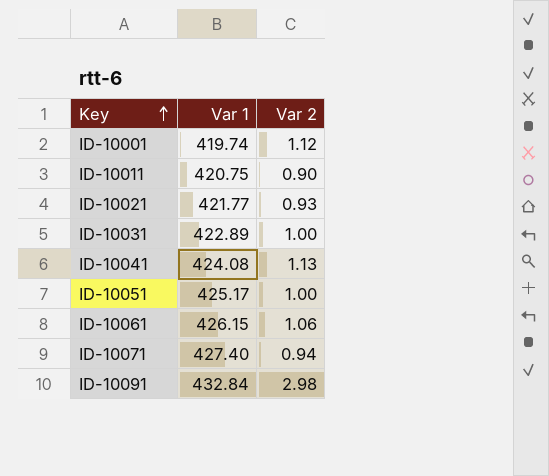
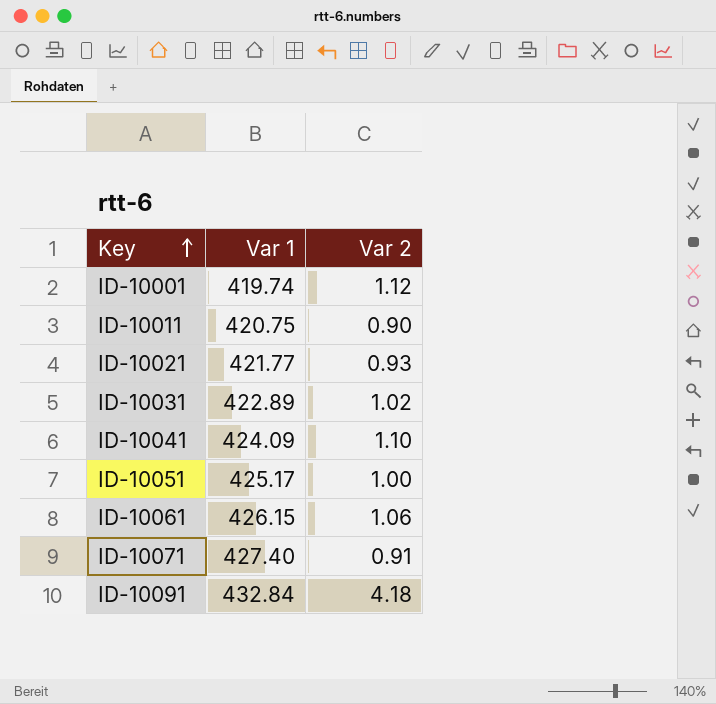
ID-10031 | Var 2: 1.00 -> 1.02
ID-10041 | Var 1: 424.08 -> 424.09
ID-10041 | Var 2: 1.13 -> 1.10
ID-10071 | Var 2: 0.94 -> 0.91
ID-10091 | Var 2: 2.98 -> 4.18

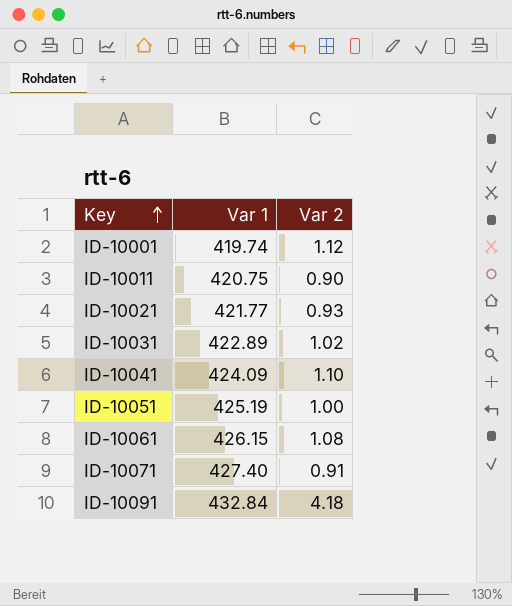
ID-10051 | Var 1: 425.17 -> 425.19
ID-10061 | Var 2: 1.06 -> 1.08

